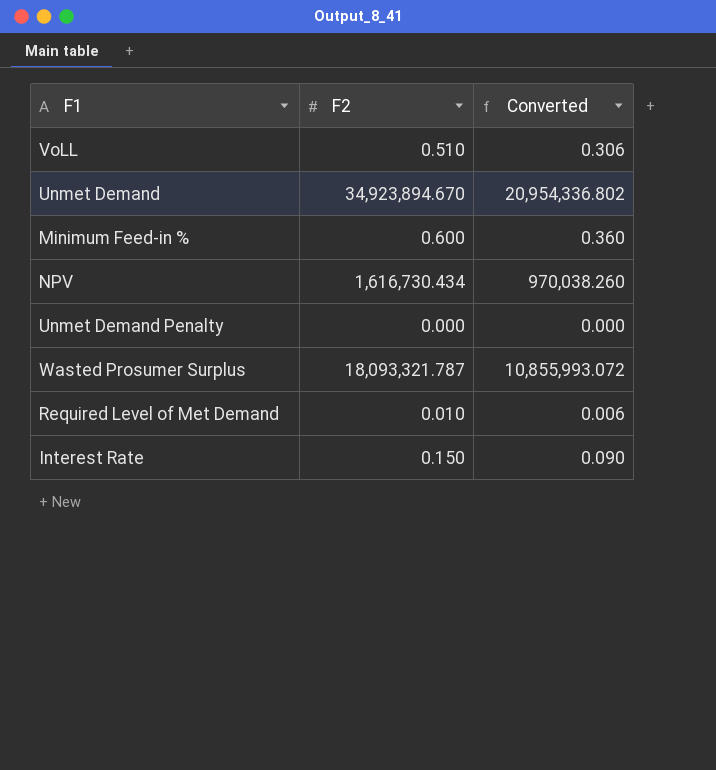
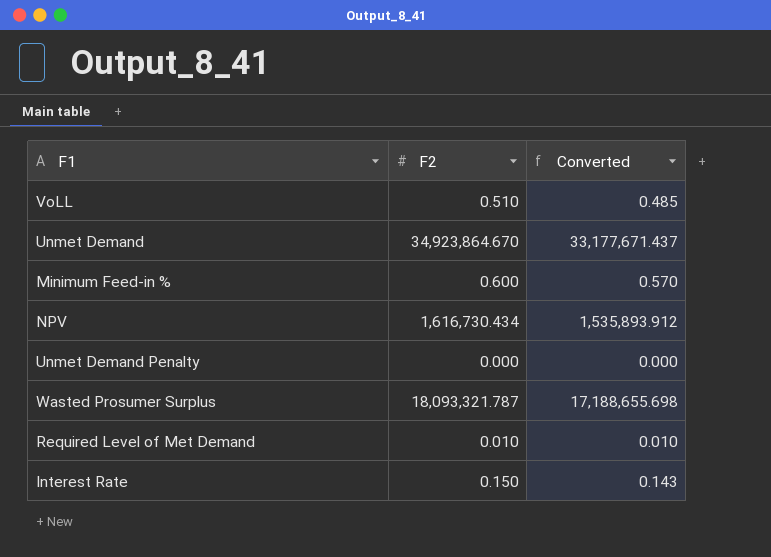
column Converted | formula: [F2] * 0.6 -> [F2] * 0.95
Unmet Demand | F2: 34,923,894.670 -> 34,923,864.670

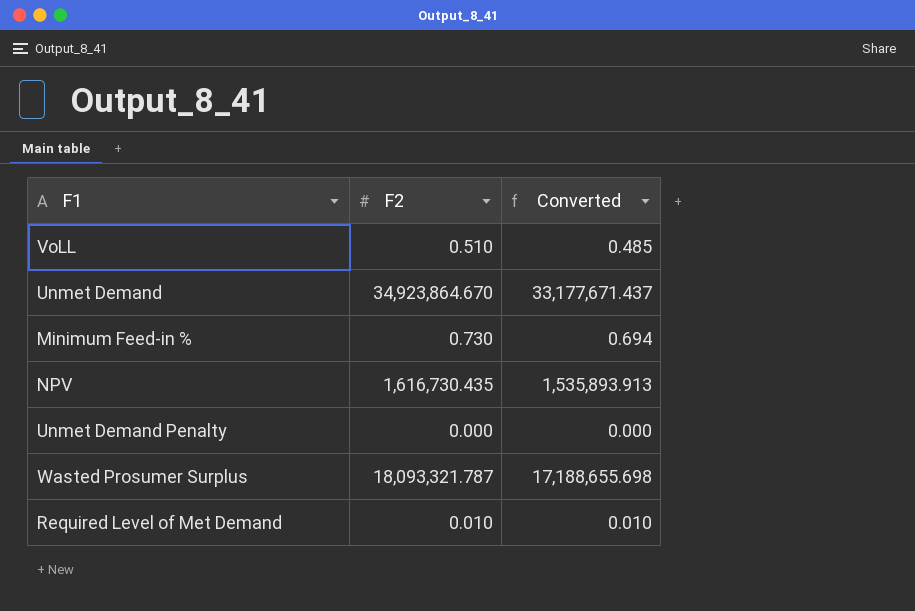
row Interest Rate: 0.150 | 0.143 -> none
Minimum Feed-in % | F2: 0.600 -> 0.730
Minimum Feed-in % | Converted: 0.570 -> 0.694
NPV | F2: 1,616,730.434 -> 1,616,730.435
NPV | Converted: 1,535,893.912 -> 1,535,893.913

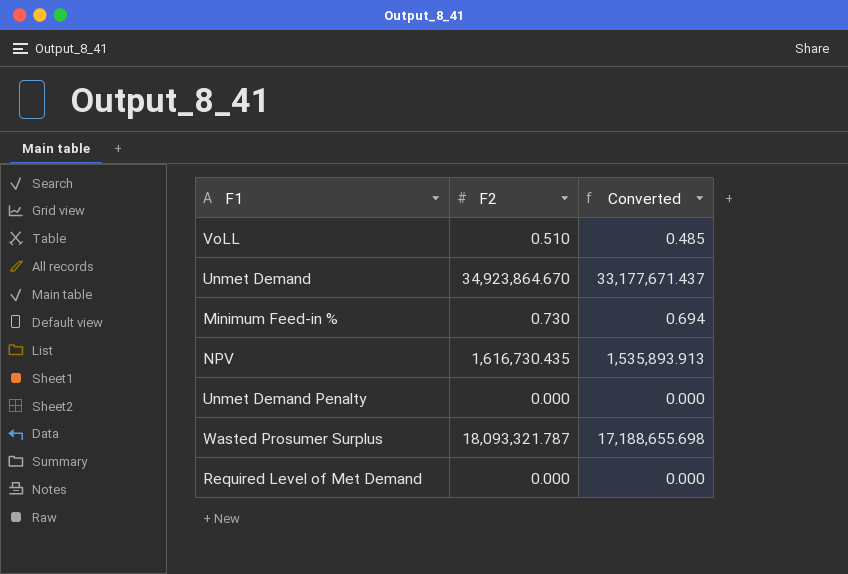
Required Level of Met Demand | F2: 0.010 -> 0.000
Required Level of Met Demand | Converted: 0.010 -> 0.000

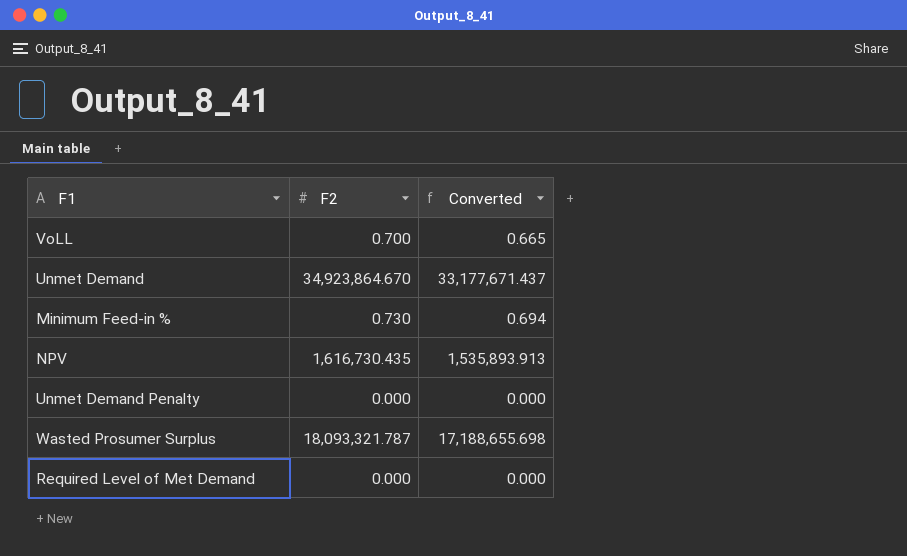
VoLL | F2: 0.510 -> 0.700
VoLL | Converted: 0.485 -> 0.665

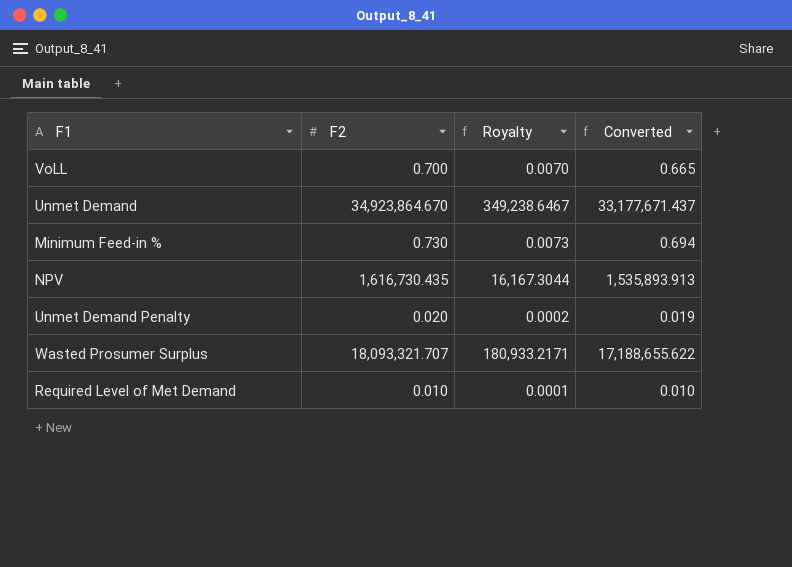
column Royalty | formula: none -> [F2] * 0.01
Unmet Demand Penalty | F2: 0.000 -> 0.020
Unmet Demand Penalty | Converted: 0.000 -> 0.019
Wasted Prosumer Surplus | F2: 18,093,321.787 -> 18,093,321.707
Wasted Prosumer Surplus | Converted: 17,188,655.698 -> 17,188,655.622
Required Level of Met Demand | F2: 0.000 -> 0.010
Required Level of Met Demand | Converted: 0.000 -> 0.010

